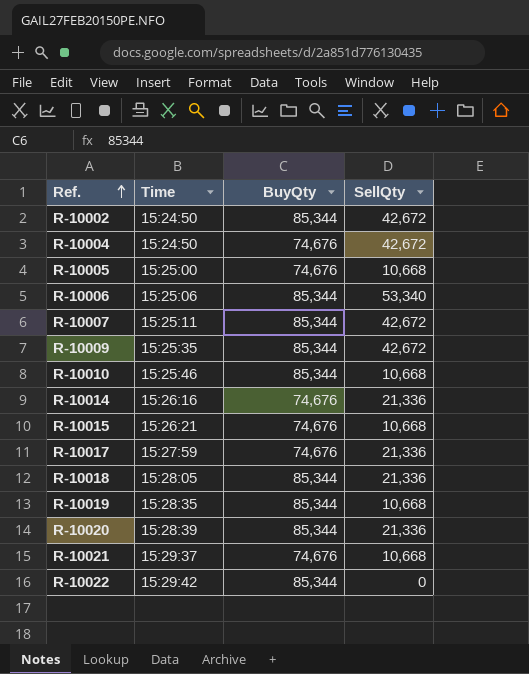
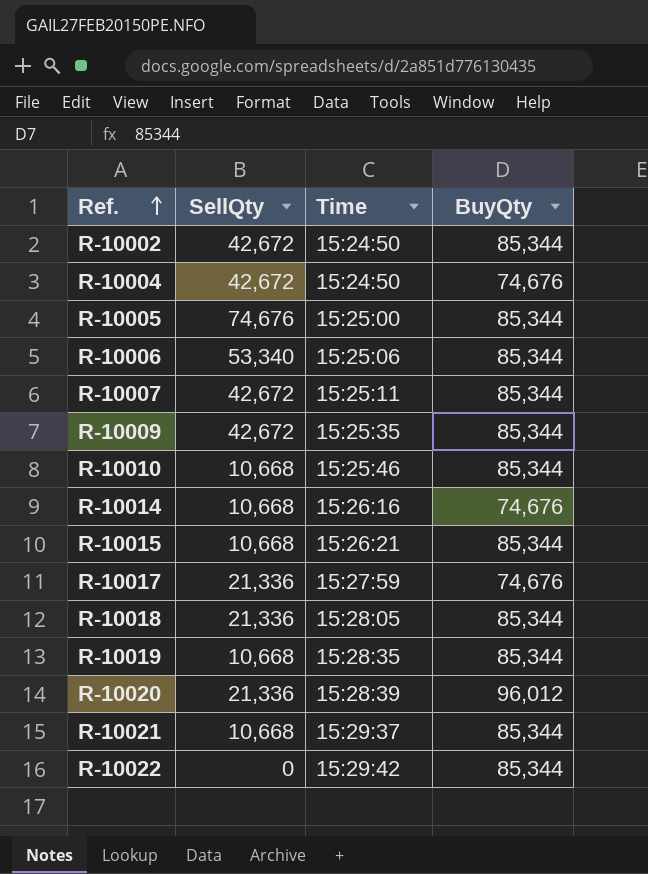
column SellQty | position: 4 -> 2
R-10005 | SellQty: 10,668 -> 74,676
R-10005 | BuyQty: 74,676 -> 85,344
R-10014 | SellQty: 21,336 -> 10,668
R-10015 | BuyQty: 74,676 -> 85,344
R-10020 | BuyQty: 85,344 -> 96,012
R-10021 | BuyQty: 74,676 -> 85,344

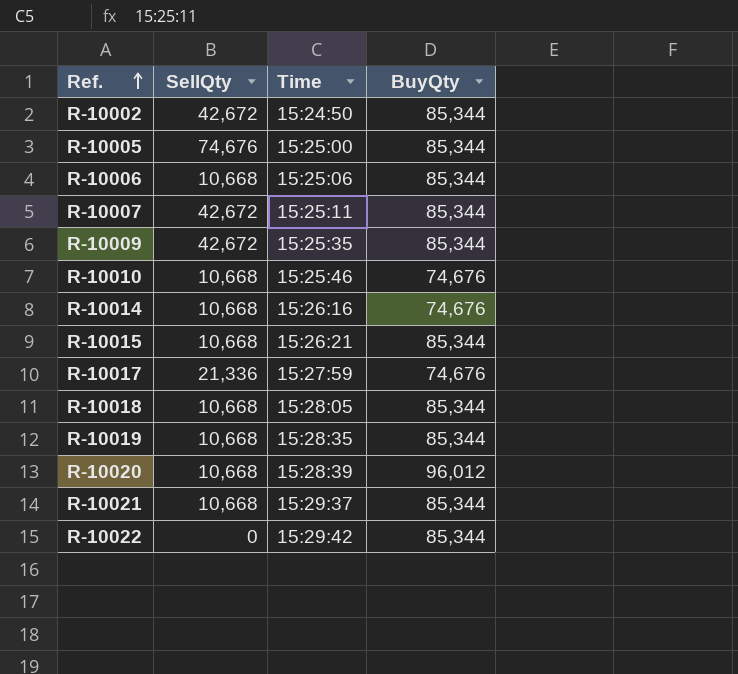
row R-10004: 42,672 | 15:24:50 | 74,676 -> none
R-10006 | SellQty: 53,340 -> 10,668
R-10010 | BuyQty: 85,344 -> 74,676
R-10018 | SellQty: 21,336 -> 10,668
R-10020 | SellQty: 21,336 -> 10,668

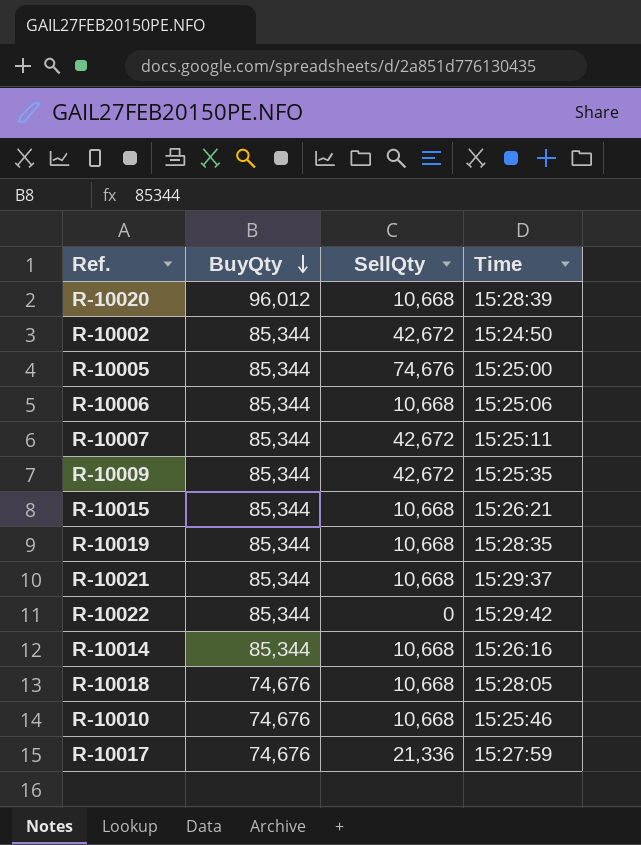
row order: Ref. ascending -> BuyQty descending
column BuyQty | position: 4 -> 2
R-10014 | BuyQty: 74,676 -> 85,344
R-10018 | BuyQty: 85,344 -> 74,676

